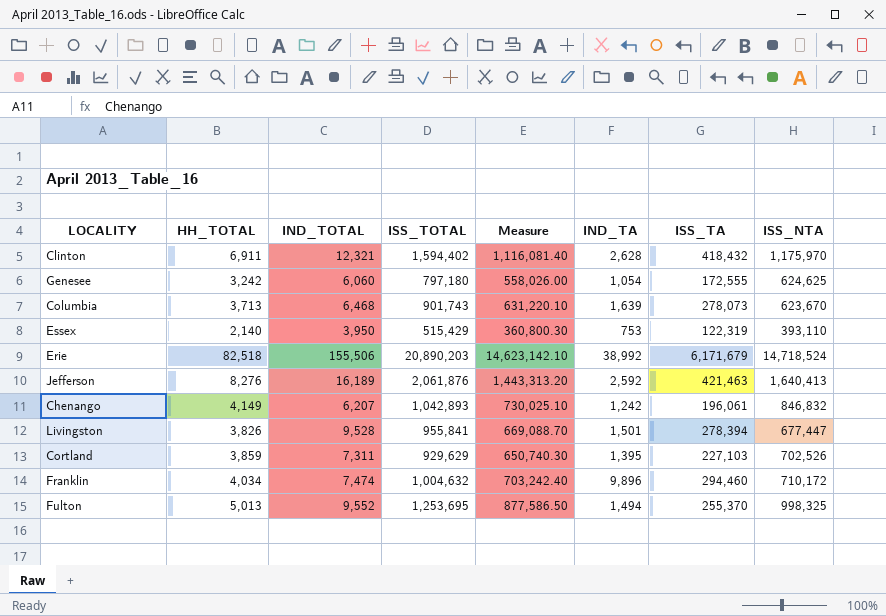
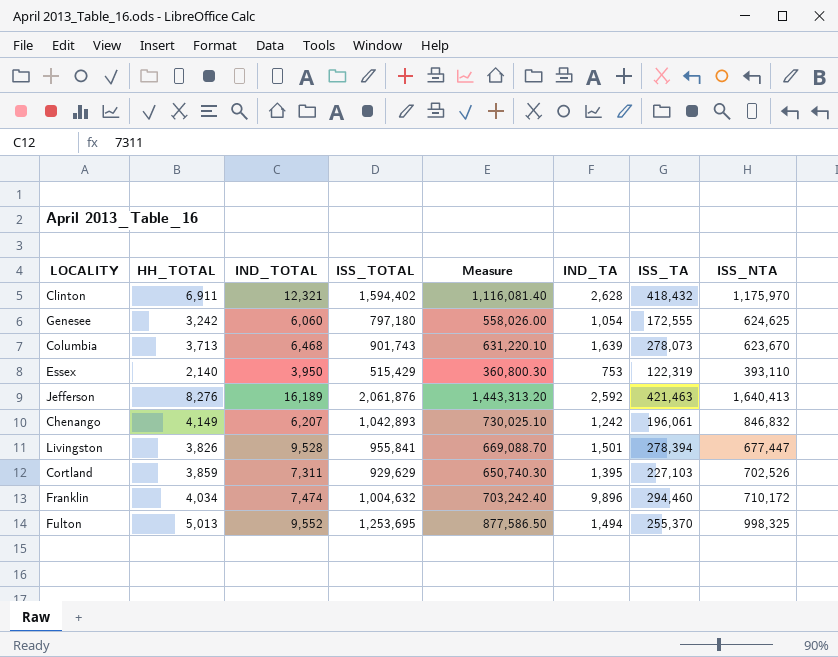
row Erie: 82,518 | 155,506 | 20,890,203 | 14,623,142.10 | 38,992 | 6,171,679 | 14,718,524 -> none

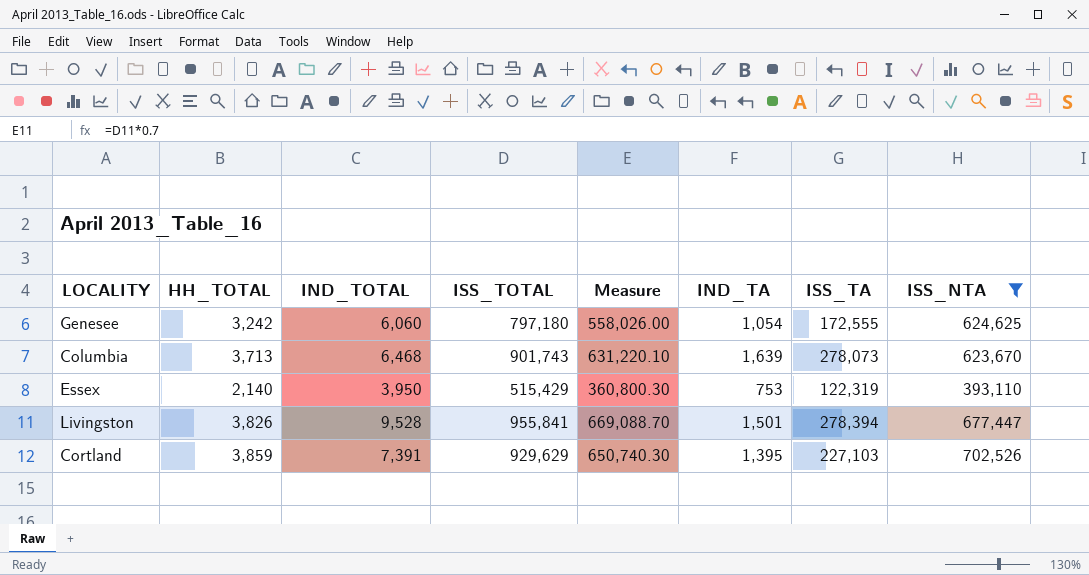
filter: none -> ISS_NTA <= 702,526
Cortland | IND_TOTAL: 7,311 -> 7,391

